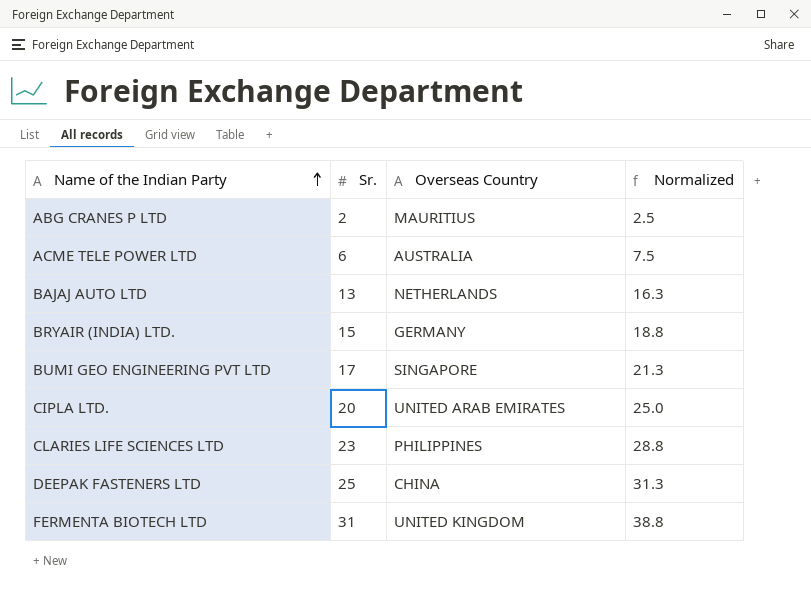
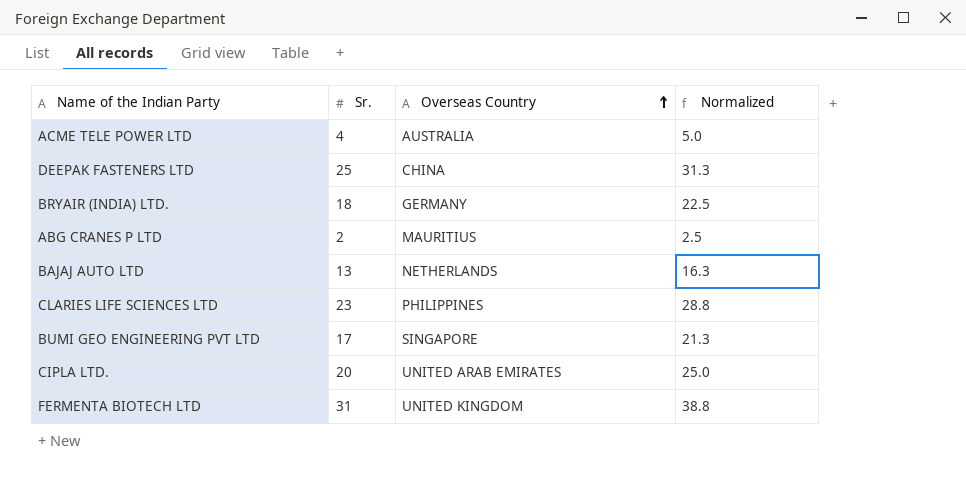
row order: Name of the Indian Party ascending -> Overseas Country ascending
ACME TELE POWER LTD | Sr.: 6 -> 4
ACME TELE POWER LTD | Normalized: 7.5 -> 5.0
BRYAIR (INDIA) LTD. | Sr.: 15 -> 18
BRYAIR (INDIA) LTD. | Normalized: 18.8 -> 22.5

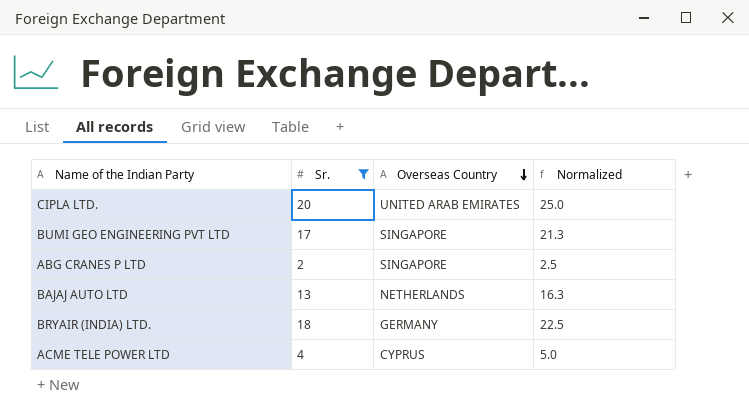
filter: none -> Sr. <= 20
row order: Overseas Country ascending -> Overseas Country descending
ABG CRANES P LTD | Overseas Country: MAURITIUS -> SINGAPORE
ACME TELE POWER LTD | Overseas Country: AUSTRALIA -> CYPRUS

